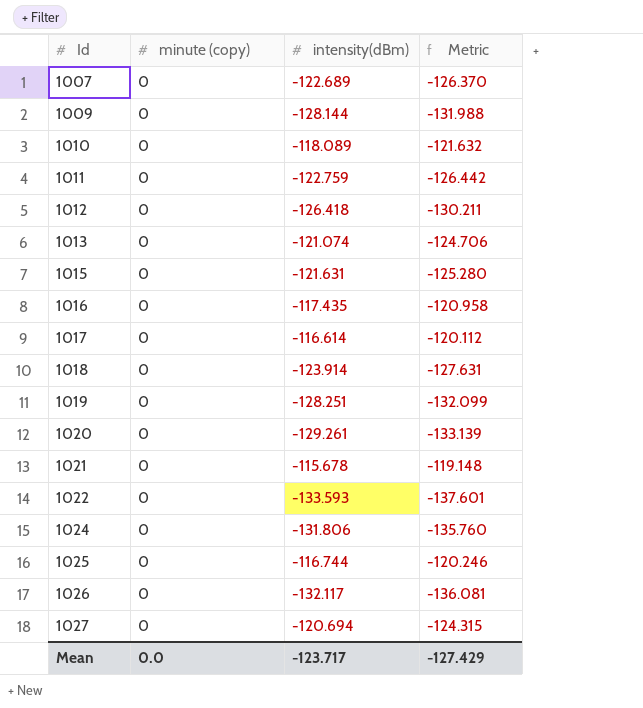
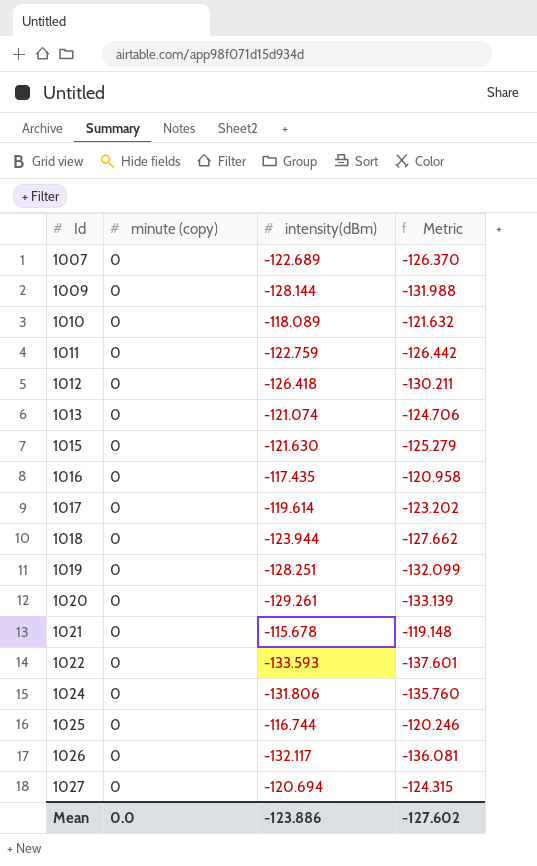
1015 | intensity(dBm): -121.631 -> -121.630
1015 | Metric: -125.280 -> -125.279
1017 | intensity(dBm): -116.614 -> -119.614
1017 | Metric: -120.112 -> -123.202
1018 | intensity(dBm): -123.914 -> -123.944
1018 | Metric: -127.631 -> -127.662
Mean | intensity(dBm): -123.717 -> -123.886
Mean | Metric: -127.429 -> -127.602

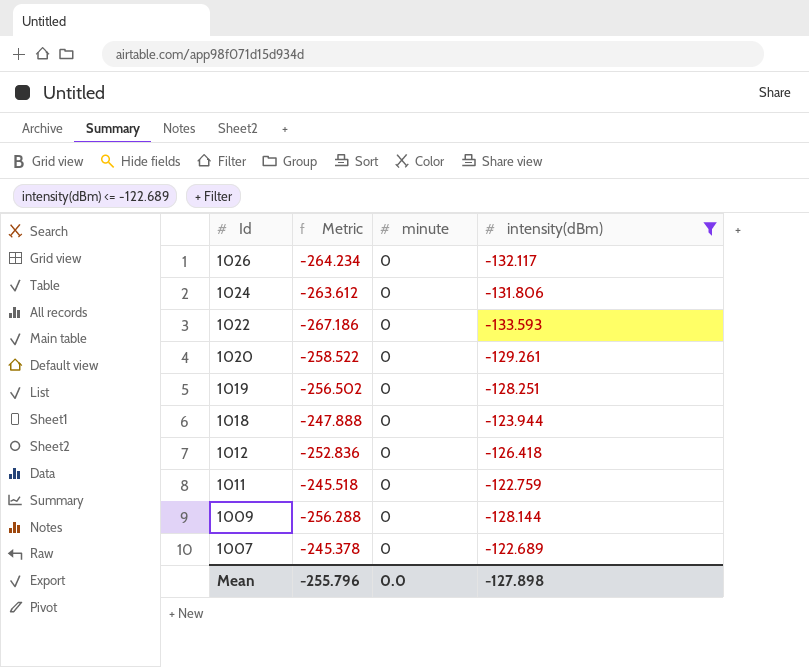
filter: none -> intensity(dBm) <= -122.689
row order: Id ascending -> Id descending
column Metric | formula: [intensity(dBm)] * 1.03 -> [intensity(dBm)] * 2
column Metric | position: 4 -> 2
column name: minute (copy) -> minute
Mean | Metric: -127.602 -> -255.796
Mean | intensity(dBm): -123.886 -> -127.898

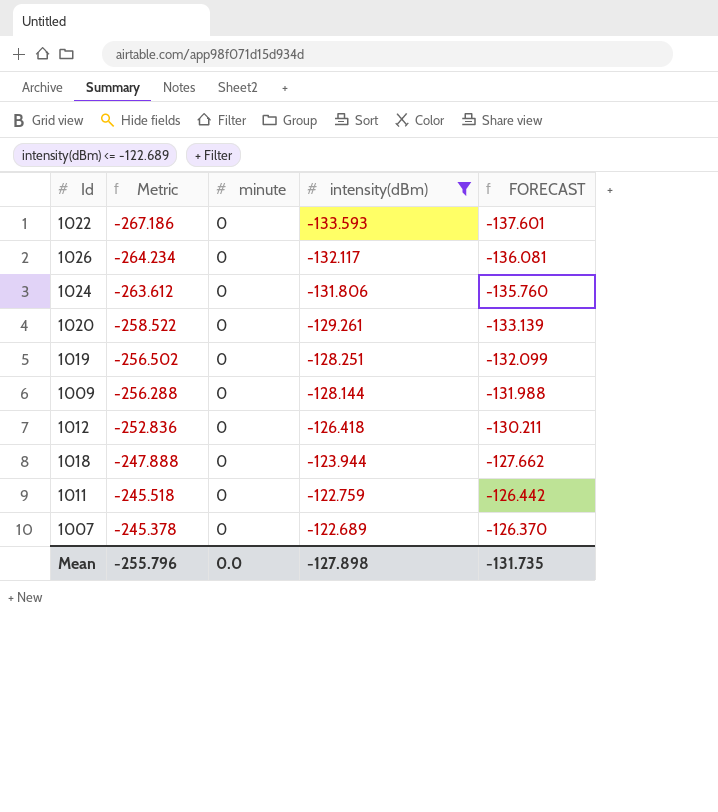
row order: Id descending -> Metric ascending
column FORECAST | formula: none -> [intensity(dBm)] * 1.03

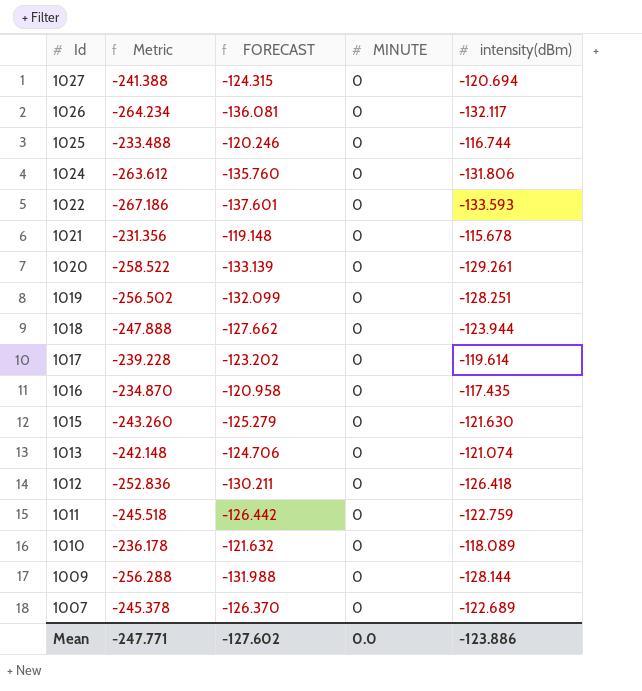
filter: intensity(dBm) <= -122.689 -> none
row order: Metric ascending -> Id descending
column FORECAST | position: 5 -> 3
column name: minute -> MINUTE
Mean | Metric: -255.796 -> -247.771
Mean | FORECAST: -131.735 -> -127.602
Mean | intensity(dBm): -127.898 -> -123.886

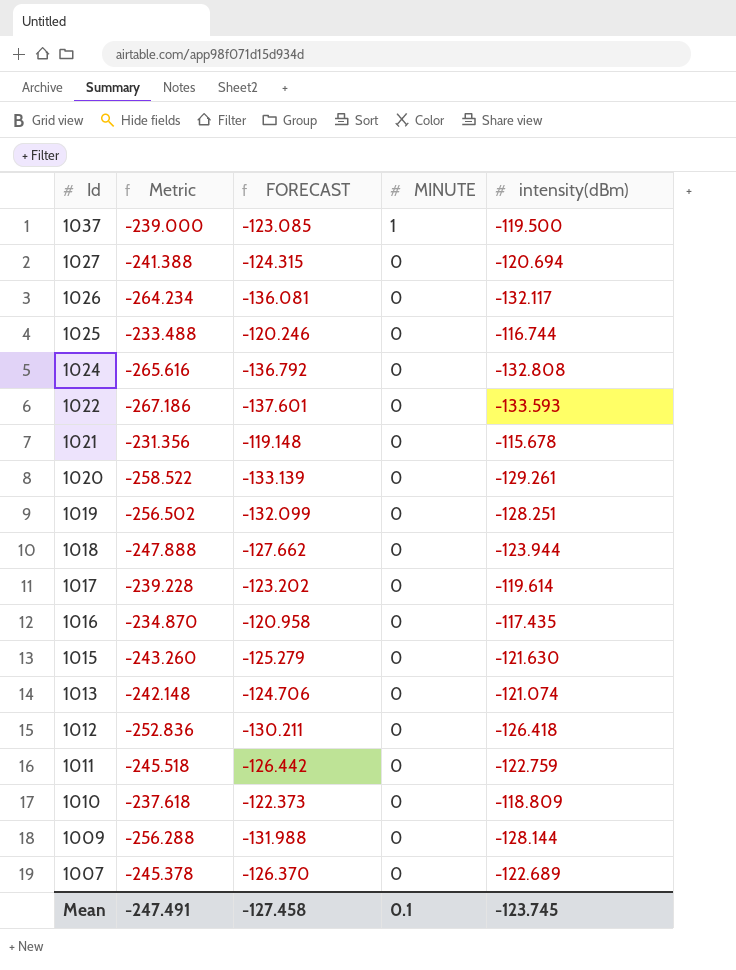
row 1037: none -> -239.000 | -123.085 | 1 | -119.500
1024 | Metric: -263.612 -> -265.616
1024 | FORECAST: -135.760 -> -136.792
1024 | intensity(dBm): -131.806 -> -132.808
1010 | Metric: -236.178 -> -237.618
1010 | FORECAST: -121.632 -> -122.373
1010 | intensity(dBm): -118.089 -> -118.809
Mean | Metric: -247.771 -> -247.491
Mean | FORECAST: -127.602 -> -127.458
Mean | MINUTE: 0.0 -> 0.1
Mean | intensity(dBm): -123.886 -> -123.745

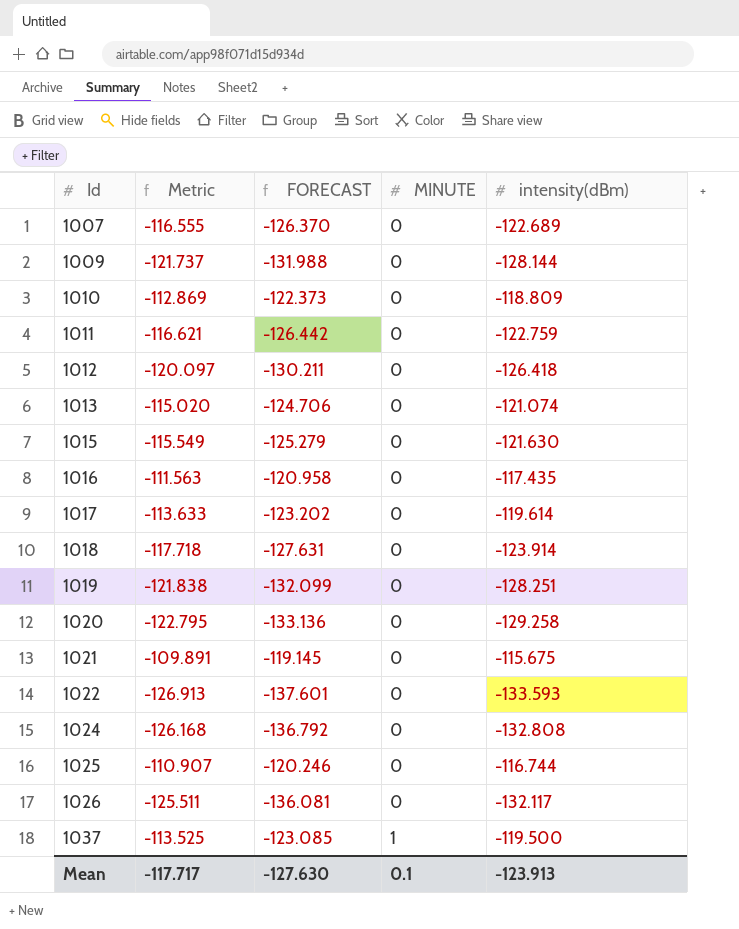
row order: Id descending -> Id ascending
column Metric | formula: [intensity(dBm)] * 2 -> [intensity(dBm)] * 0.95
row 1027: -241.388 | -124.315 | 0 | -120.694 -> none
1018 | FORECAST: -127.662 -> -127.631
1018 | intensity(dBm): -123.944 -> -123.914
1020 | FORECAST: -133.139 -> -133.136
1020 | intensity(dBm): -129.261 -> -129.258
1021 | FORECAST: -119.148 -> -119.145
1021 | intensity(dBm): -115.678 -> -115.675
Mean | Metric: -247.491 -> -117.717
Mean | FORECAST: -127.458 -> -127.630
Mean | intensity(dBm): -123.745 -> -123.913

